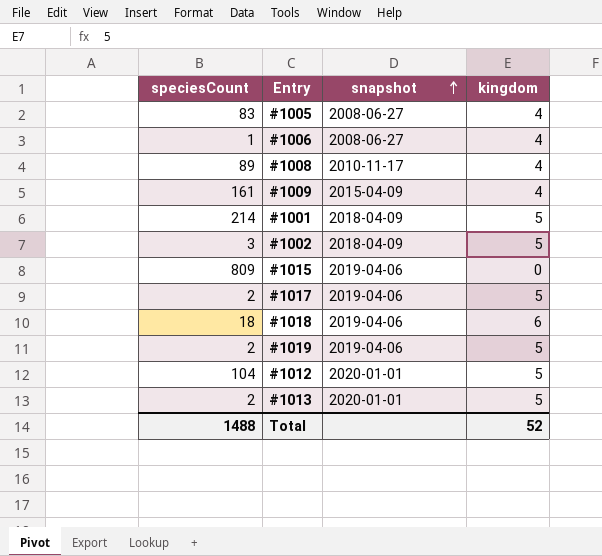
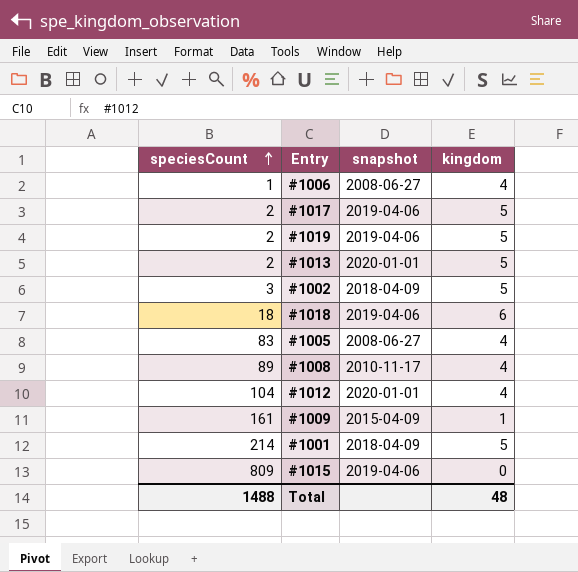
row order: snapshot ascending -> speciesCount ascending
#1012 | kingdom: 5 -> 4
#1009 | kingdom: 4 -> 1
Total | kingdom: 52 -> 48

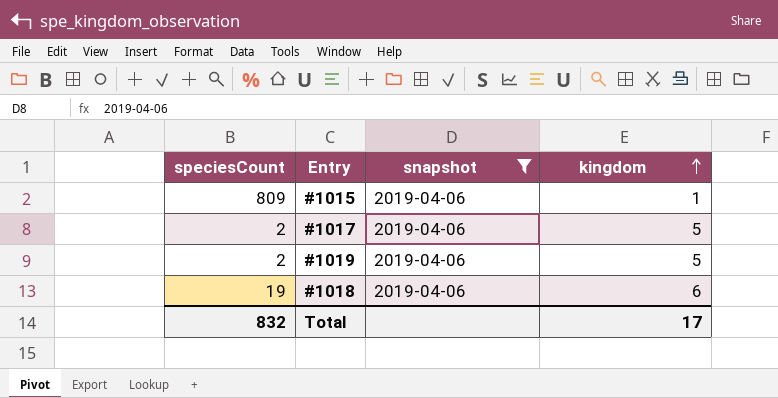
filter: none -> snapshot = 2019-04-06
row order: speciesCount ascending -> kingdom ascending
#1015 | kingdom: 0 -> 1
#1018 | speciesCount: 18 -> 19
Total | speciesCount: 1488 -> 832
Total | kingdom: 48 -> 17

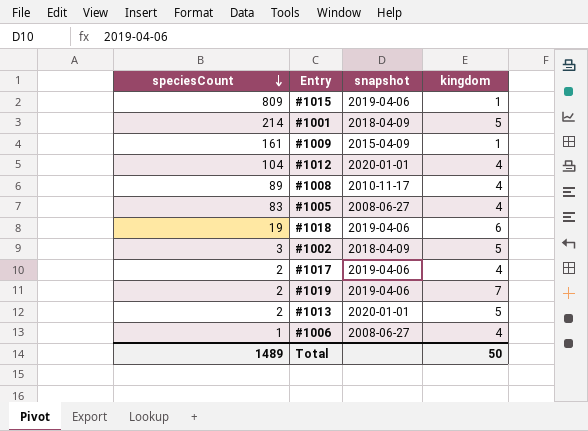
filter: snapshot = 2019-04-06 -> none
row order: kingdom ascending -> speciesCount descending
#1017 | kingdom: 5 -> 4
#1019 | kingdom: 5 -> 7
Total | speciesCount: 832 -> 1489
Total | kingdom: 17 -> 50

